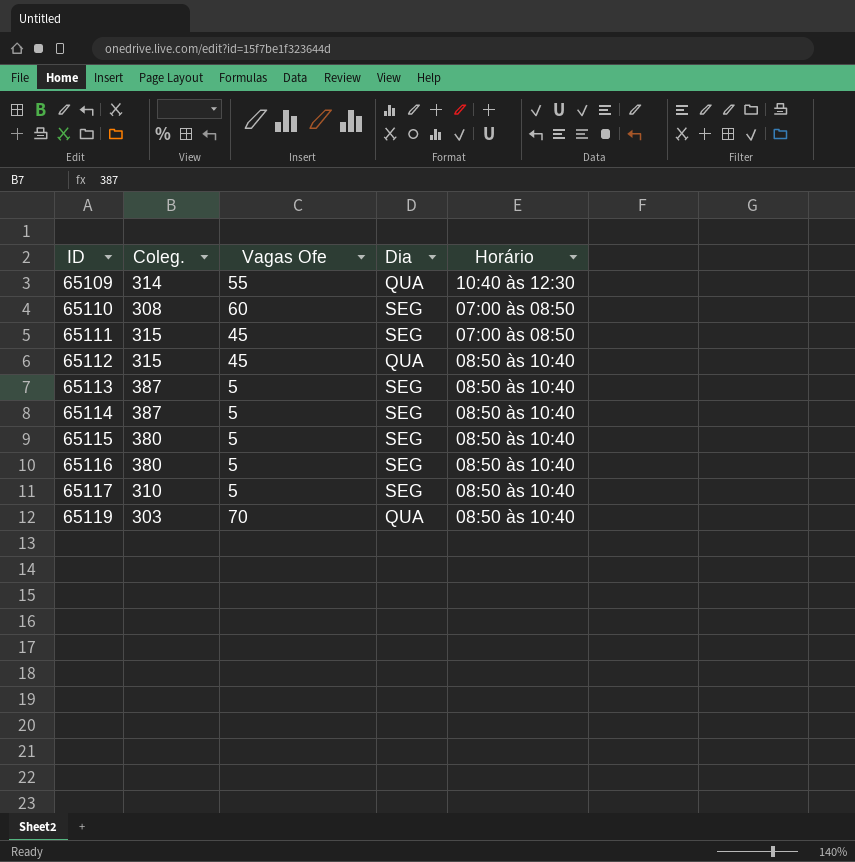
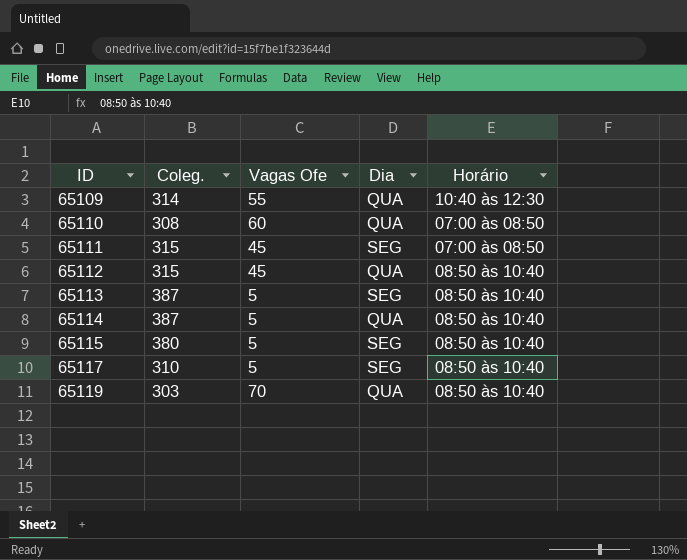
row 65116: 380 | 5 | SEG | 08:50 às 10:40 -> none
65110 | Dia: SEG -> QUA
65114 | Dia: SEG -> QUA

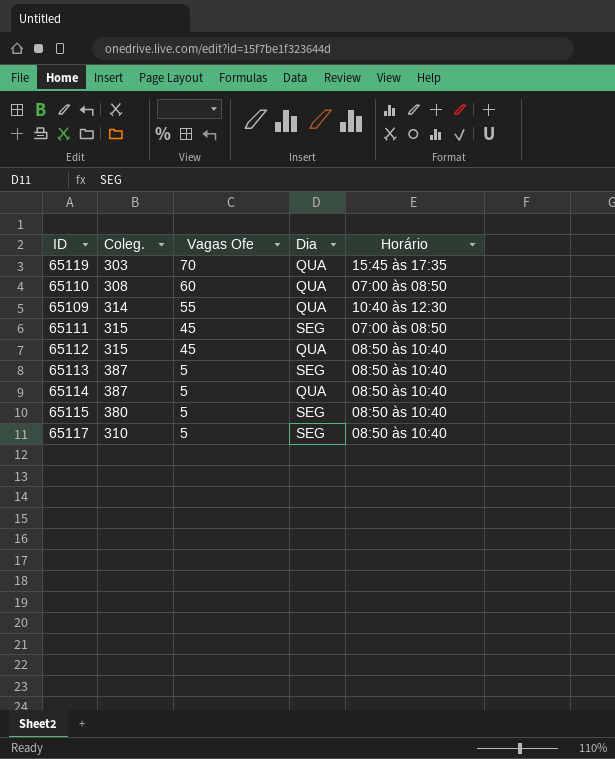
row order: ID ascending -> Vagas Ofe descending
65119 | Horário: 08:50 às 10:40 -> 15:45 às 17:35

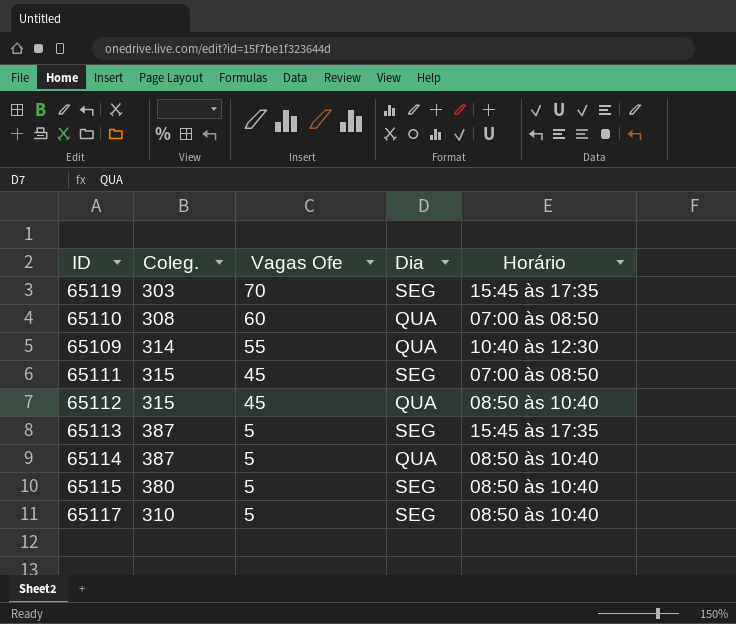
65119 | Dia: QUA -> SEG
65113 | Horário: 08:50 às 10:40 -> 15:45 às 17:35

